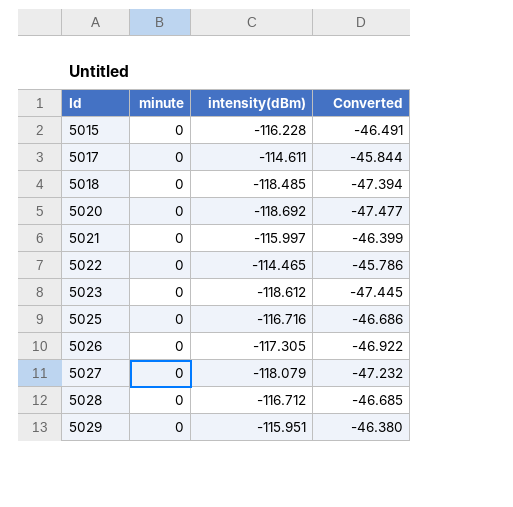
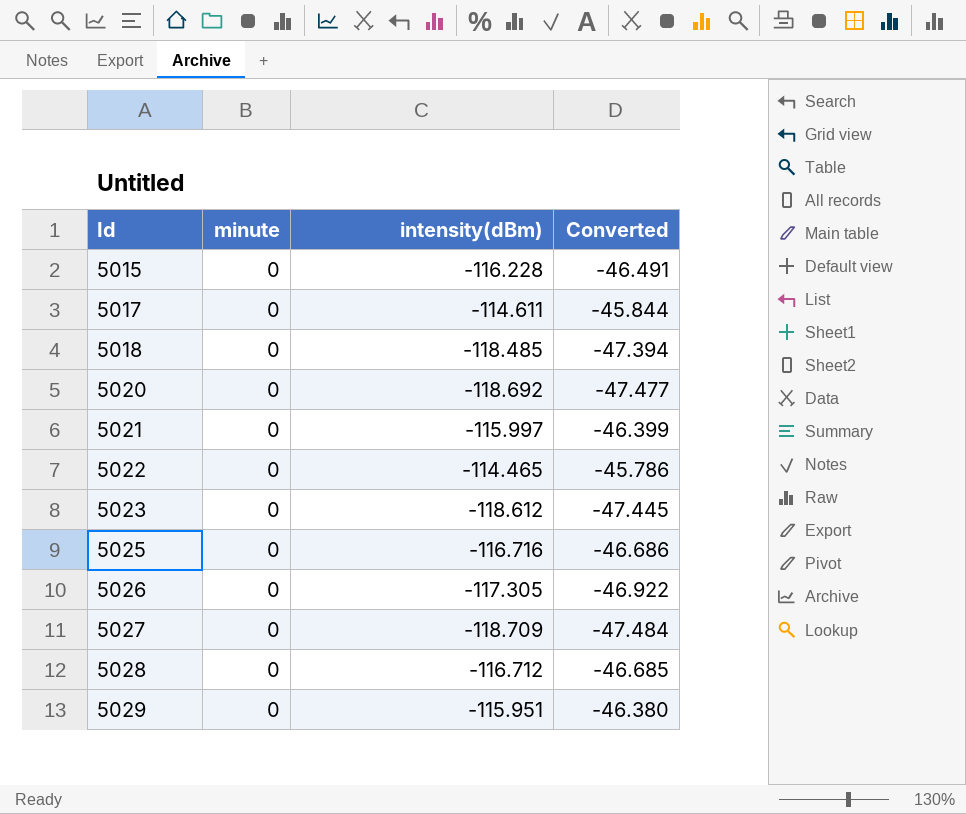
5027 | intensity(dBm): -118.079 -> -118.709
5027 | Converted: -47.232 -> -47.484

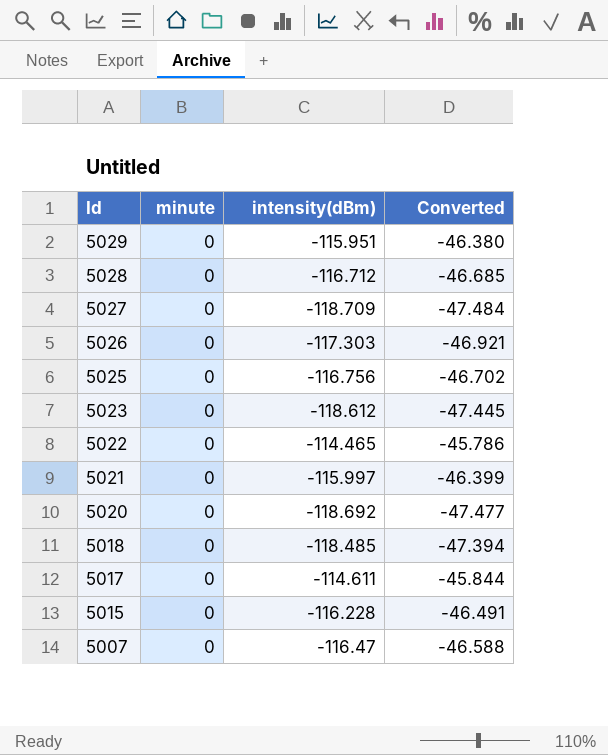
row order: Id ascending -> Id descending
5026 | intensity(dBm): -117.305 -> -117.303
5026 | Converted: -46.922 -> -46.921
5025 | intensity(dBm): -116.716 -> -116.756
5025 | Converted: -46.686 -> -46.702
row 5007: none -> 0 | -116.47 | -46.588

